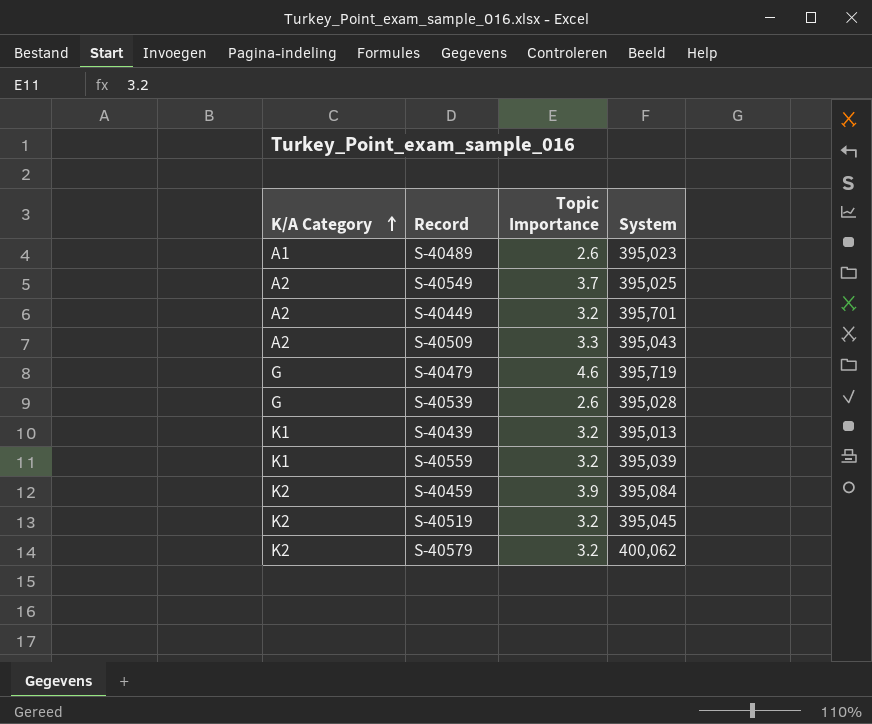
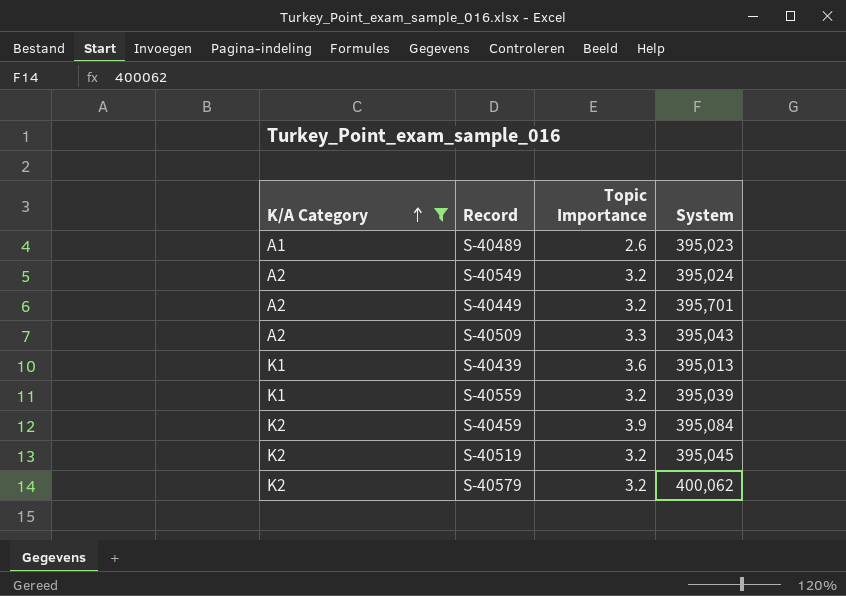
filter: none -> K/A Category != G
S-40549 | Topic Importance: 3.7 -> 3.2
S-40549 | System: 395,025 -> 395,024
S-40439 | Topic Importance: 3.2 -> 3.6

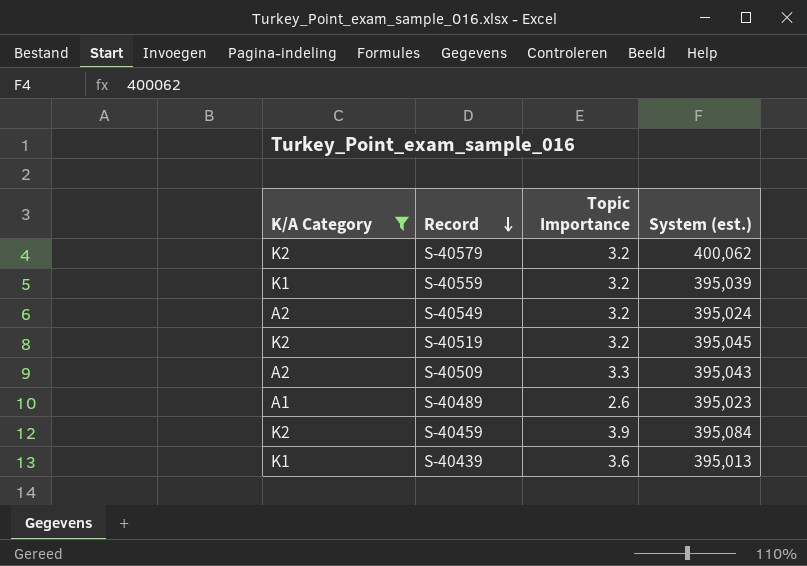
row order: K/A Category ascending -> Record descending
column name: System -> System (est.)
row S-40449: A2 | 3.2 | 395,701 -> none

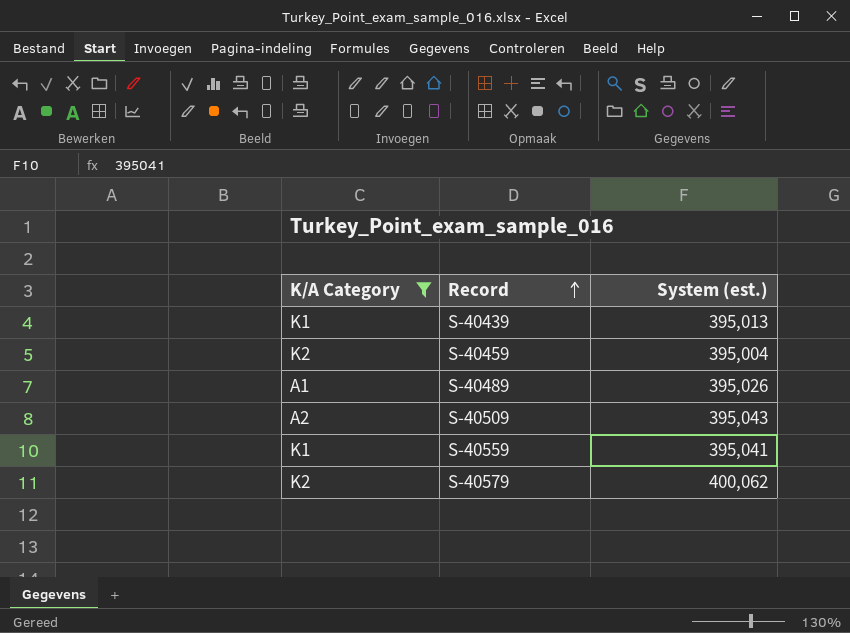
row order: Record descending -> Record ascending
column Topic Importance | position: 3 -> none
row S-40549: A2 | 3.2 | 395,024 -> none
row S-40519: K2 | 3.2 | 395,045 -> none
S-40459 | System (est.): 395,084 -> 395,004
S-40489 | System (est.): 395,023 -> 395,026
S-40559 | System (est.): 395,039 -> 395,041

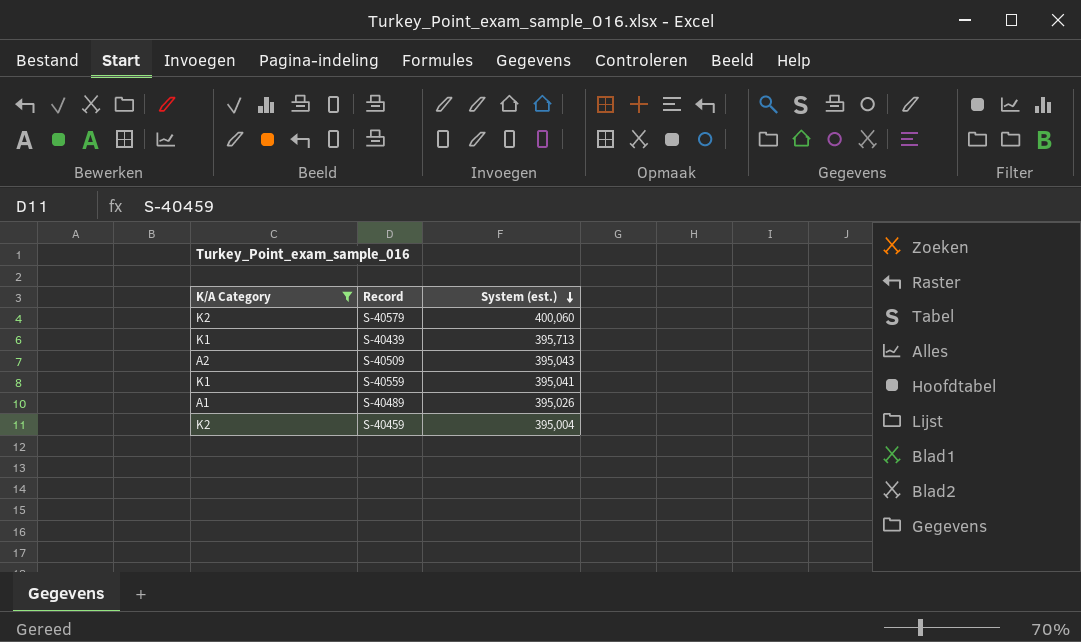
row order: Record ascending -> System (est.) descending
S-40579 | System (est.): 400,062 -> 400,060
S-40439 | System (est.): 395,013 -> 395,713

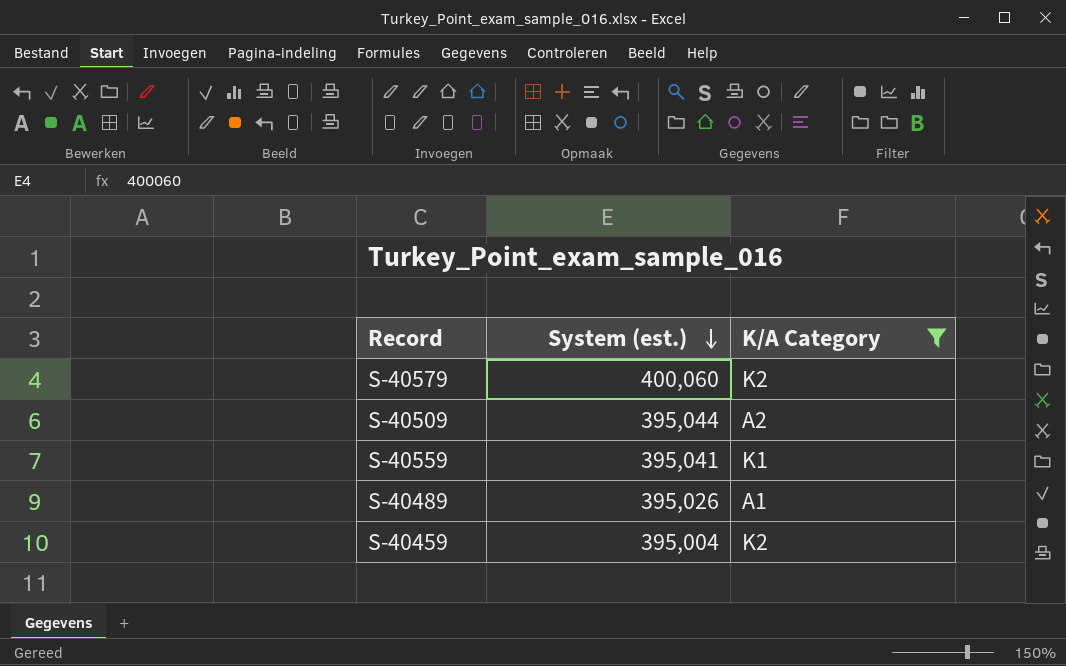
column K/A Category | position: 1 -> 3
row S-40439: K1 | 395,713 -> none
S-40509 | System (est.): 395,043 -> 395,044

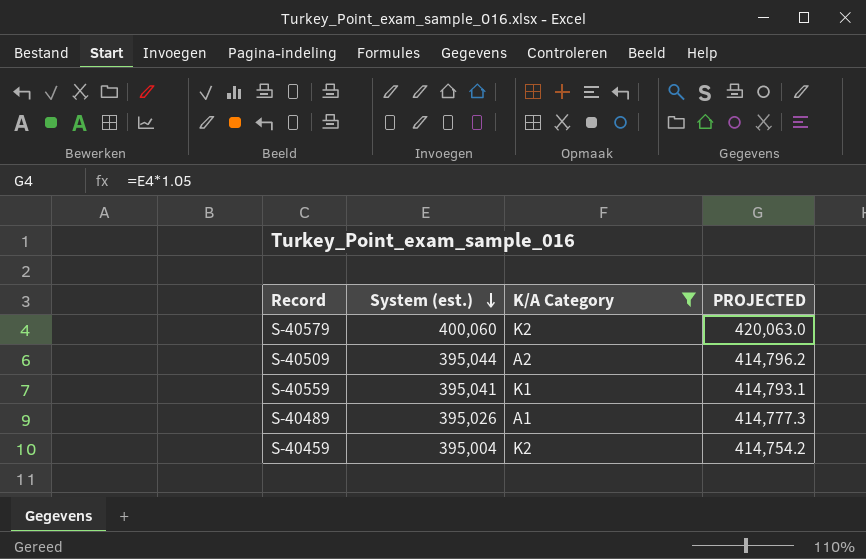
column PROJECTED | formula: none -> [System (est.)] * 1.05

